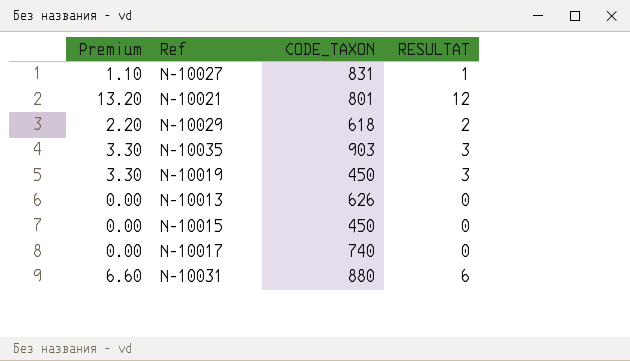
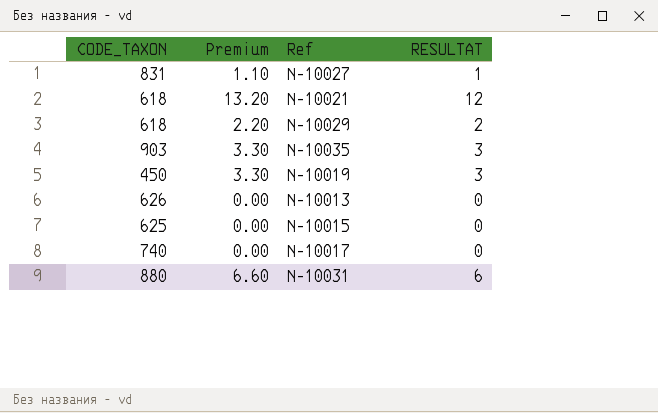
column CODE_TAXON | position: 3 -> 1
N-10021 | CODE_TAXON: 801 -> 618
N-10015 | CODE_TAXON: 450 -> 625

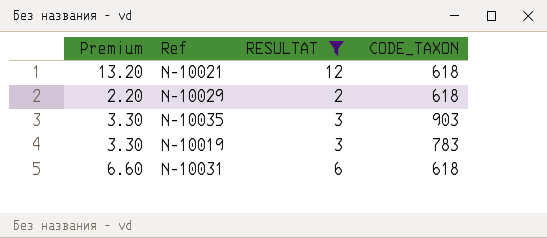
filter: none -> RESULTAT >= 2
column CODE_TAXON | position: 1 -> 4
N-10019 | CODE_TAXON: 450 -> 783
N-10031 | CODE_TAXON: 880 -> 618

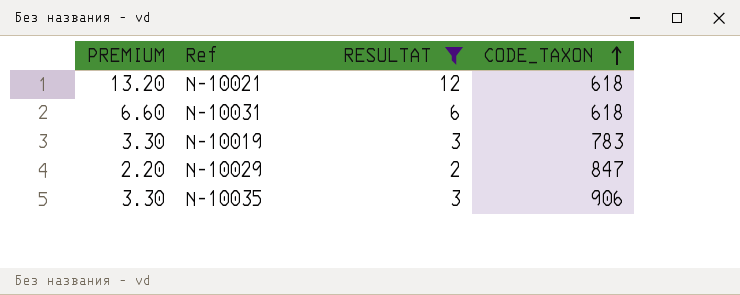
row order: none -> CODE_TAXON ascending
column name: Premium -> PREMIUM
N-10029 | CODE_TAXON: 618 -> 847
N-10035 | CODE_TAXON: 903 -> 906

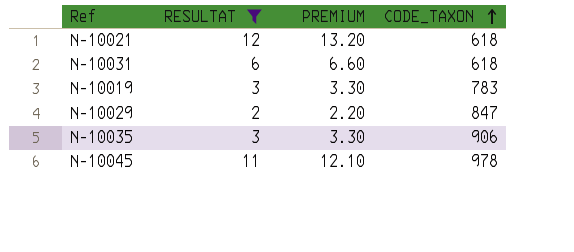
column PREMIUM | position: 1 -> 3
row N-10045: none -> 11 | 12.10 | 978

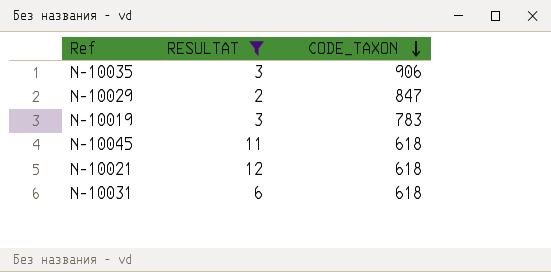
row order: CODE_TAXON ascending -> CODE_TAXON descending
column PREMIUM | formula: [RESULTAT] * 1.1 -> none
N-10045 | CODE_TAXON: 978 -> 618

